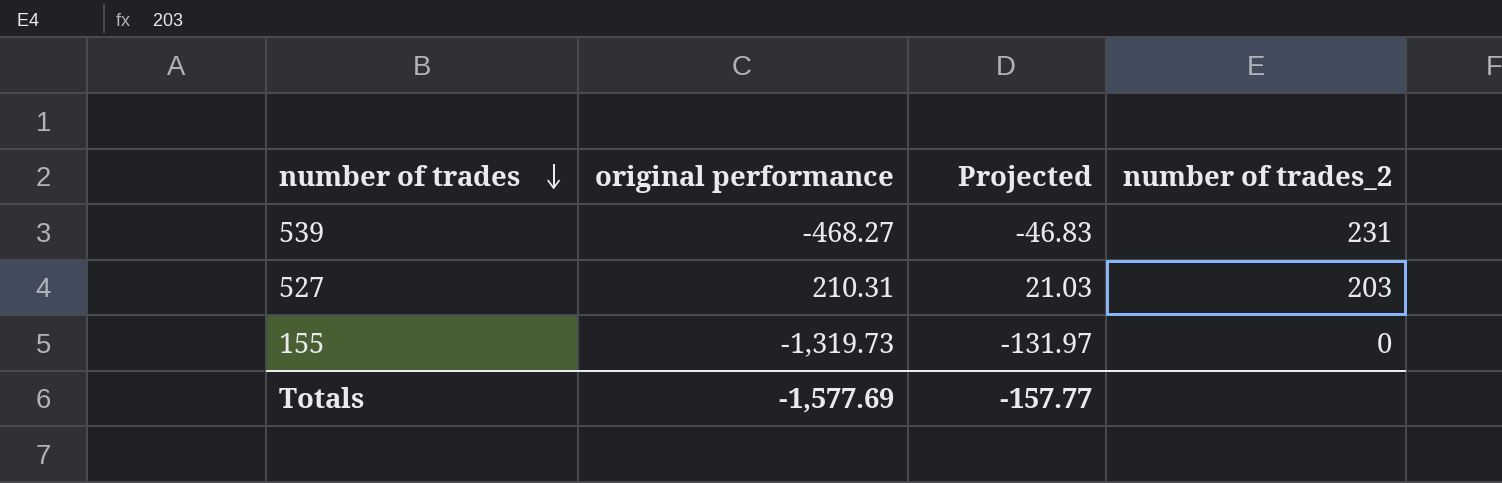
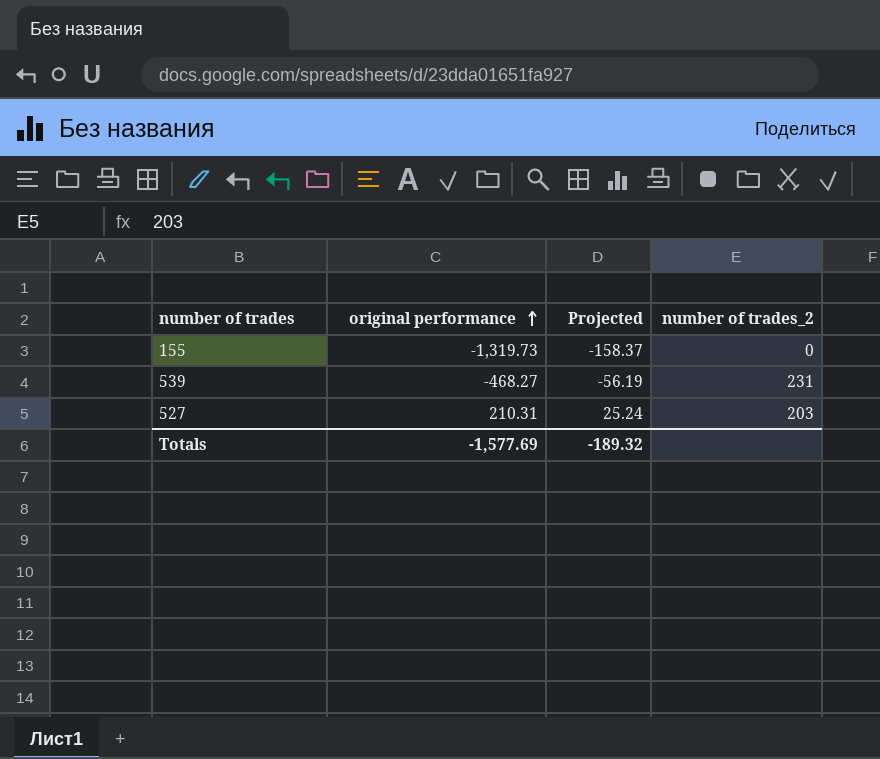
row order: number of trades descending -> original performance ascending
column Projected | formula: [original performance] * 0.1 -> [original performance] * 0.12
Totals | Projected: -157.77 -> -189.32

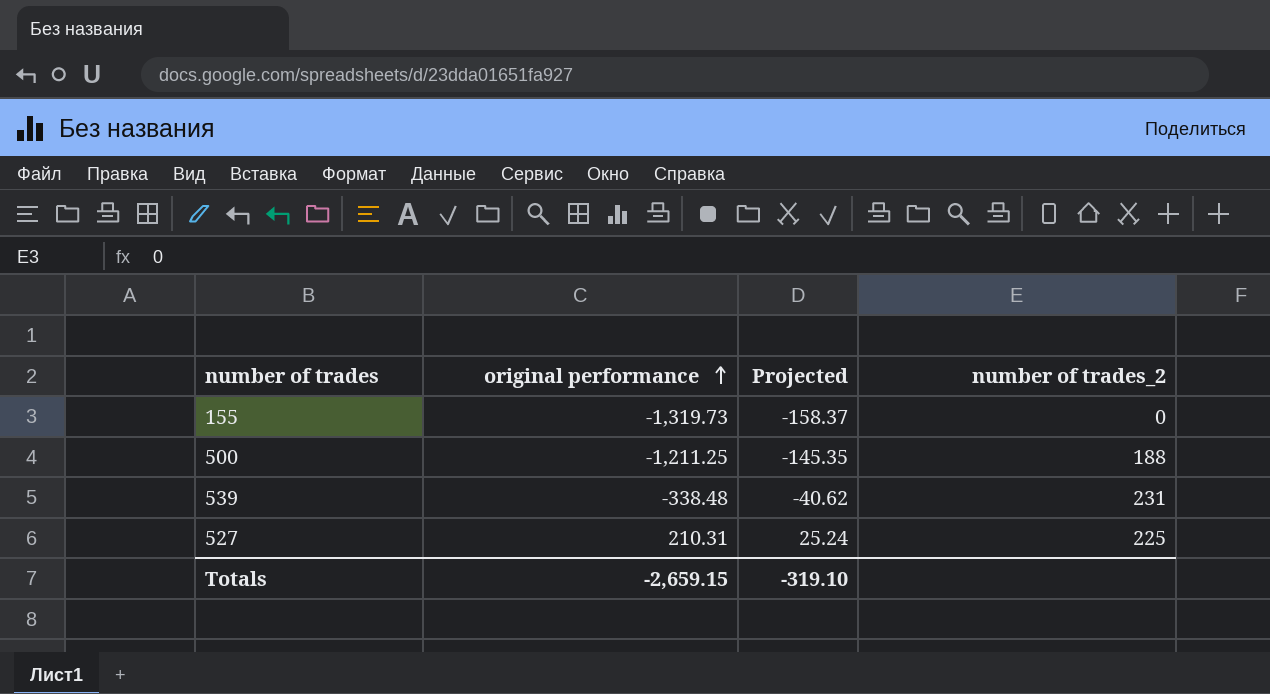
row 500: none -> -1,211.25 | -145.35 | 188
539 | original performance: -468.27 -> -338.48
539 | Projected: -56.19 -> -40.62
527 | number of trades_2: 203 -> 225
Totals | original performance: -1,577.69 -> -2,659.15
Totals | Projected: -189.32 -> -319.10

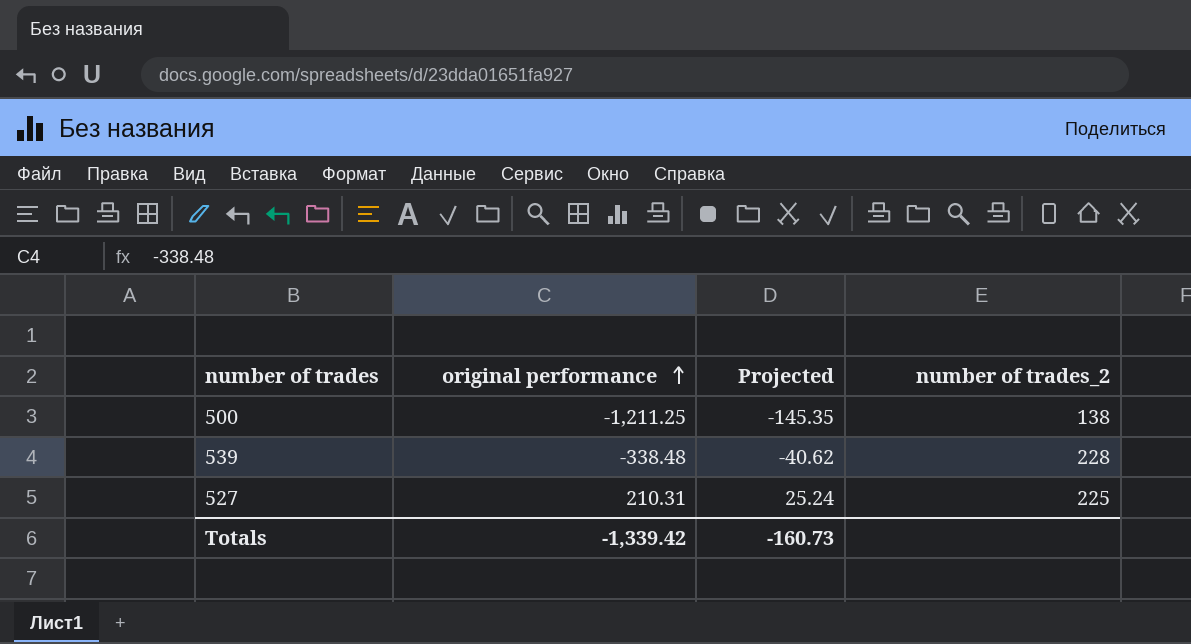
row 155: -1,319.73 | -158.37 | 0 -> none
500 | number of trades_2: 188 -> 138
539 | number of trades_2: 231 -> 228
Totals | original performance: -2,659.15 -> -1,339.42
Totals | Projected: -319.10 -> -160.73

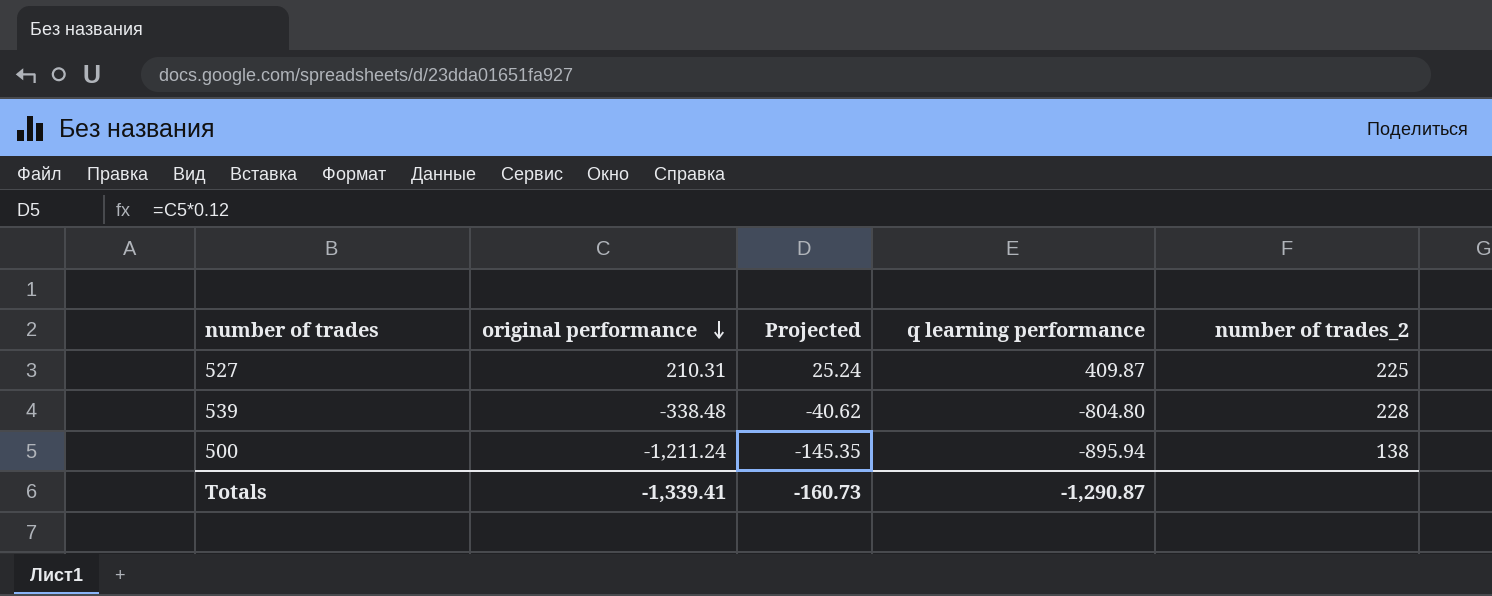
row order: original performance ascending -> original performance descending
column q learning performance | position: none -> 4
500 | original performance: -1,211.25 -> -1,211.24
Totals | original performance: -1,339.42 -> -1,339.41

